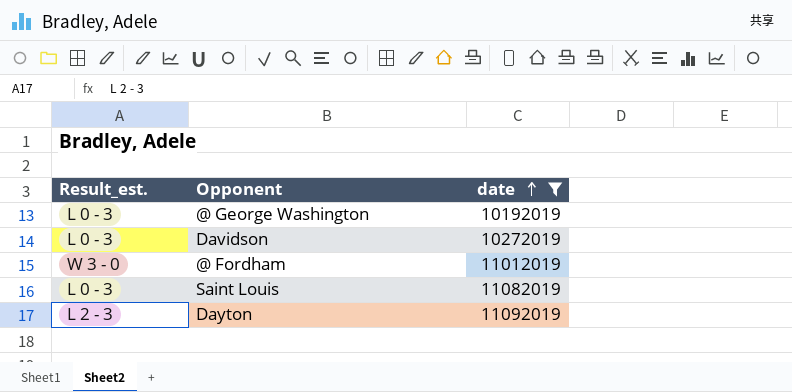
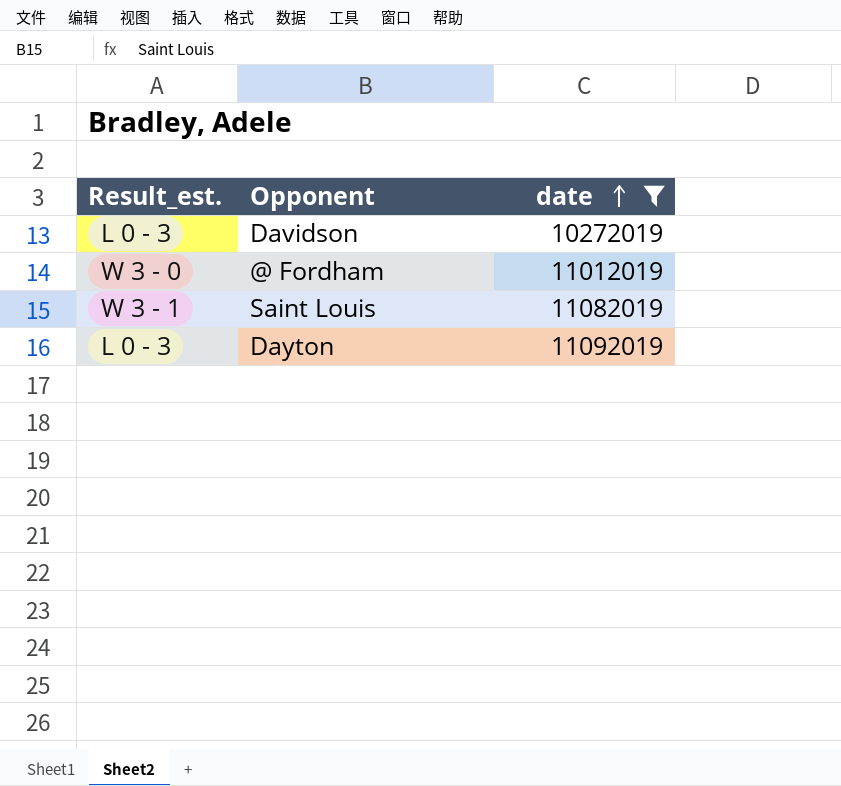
row @ George Washington: L 0 - 3 | 10192019 -> none
Saint Louis | Result_est.: L 0 - 3 -> W 3 - 1
Dayton | Result_est.: L 2 - 3 -> L 0 - 3

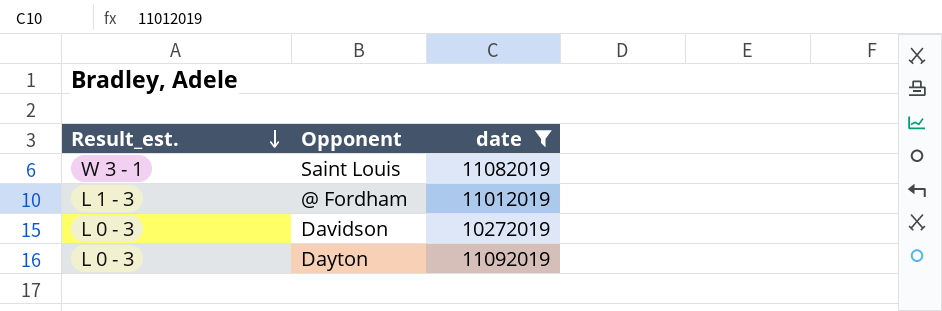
row order: date ascending -> Result_est. descending
@ Fordham | Result_est.: W 3 - 0 -> L 1 - 3

